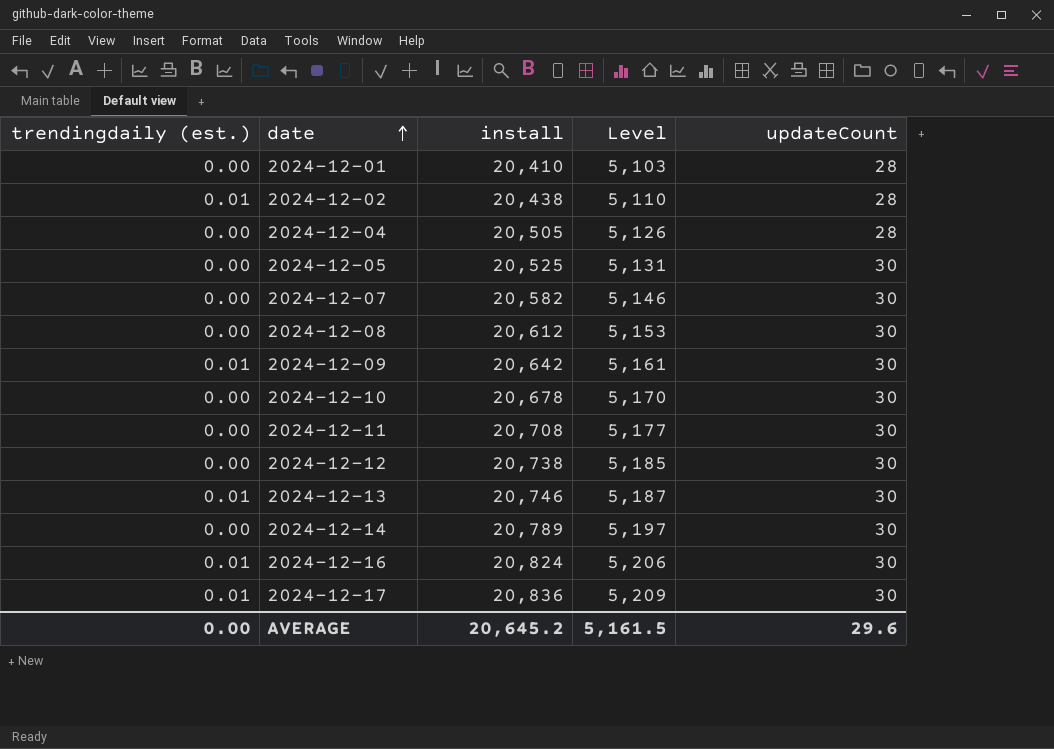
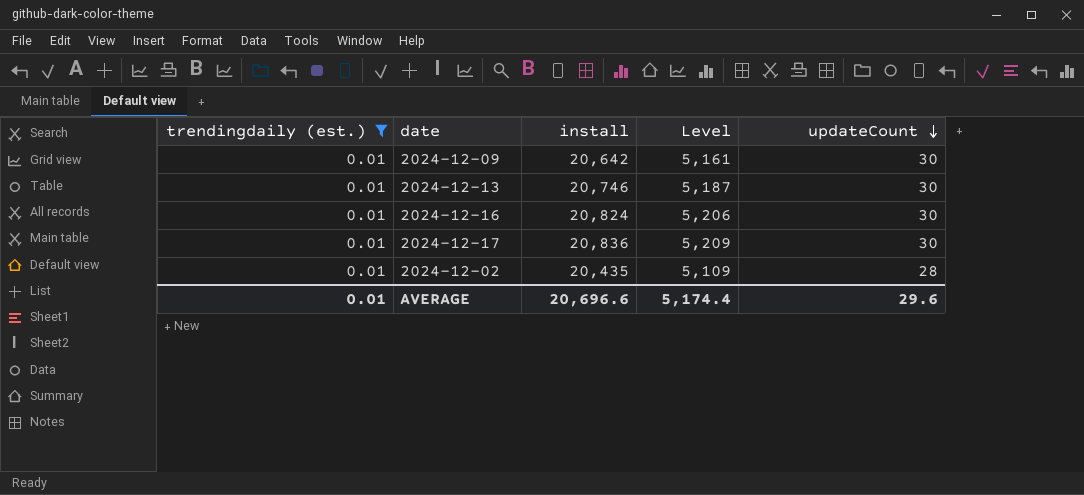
filter: none -> trendingdaily (est.) = 0.01
row order: date ascending -> updateCount descending
2024-12-02 | install: 20,438 -> 20,435
2024-12-02 | Level: 5,110 -> 5,109
AVERAGE | trendingdaily (est.): 0.00 -> 0.01
AVERAGE | install: 20,645.2 -> 20,696.6
AVERAGE | Level: 5,161.5 -> 5,174.4

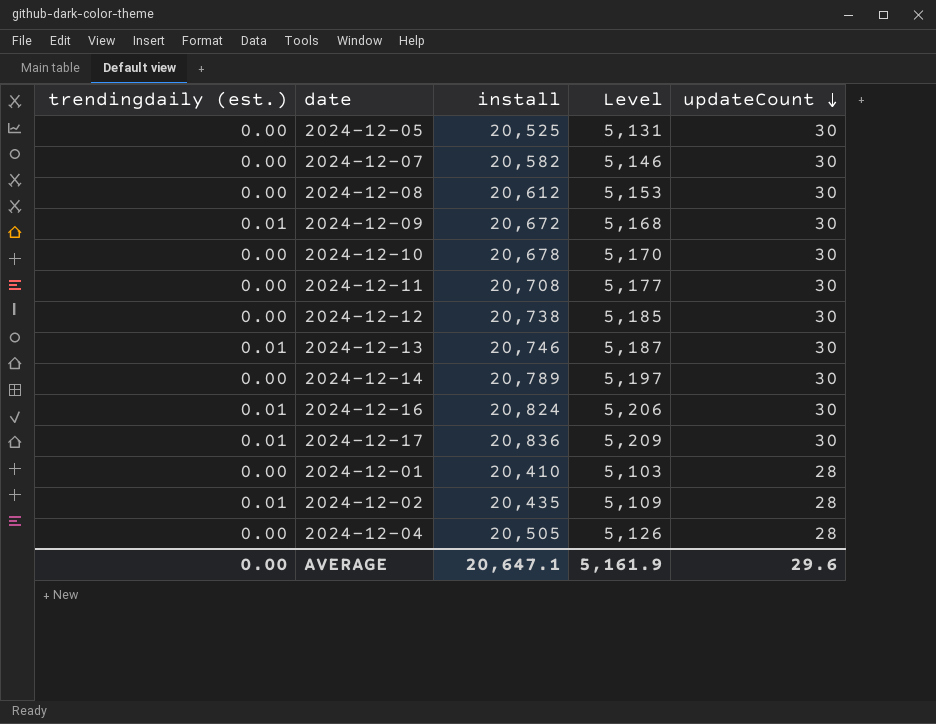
filter: trendingdaily (est.) = 0.01 -> none
2024-12-09 | install: 20,642 -> 20,672
2024-12-09 | Level: 5,161 -> 5,168
AVERAGE | trendingdaily (est.): 0.01 -> 0.00
AVERAGE | install: 20,696.6 -> 20,647.1
AVERAGE | Level: 5,174.4 -> 5,161.9

